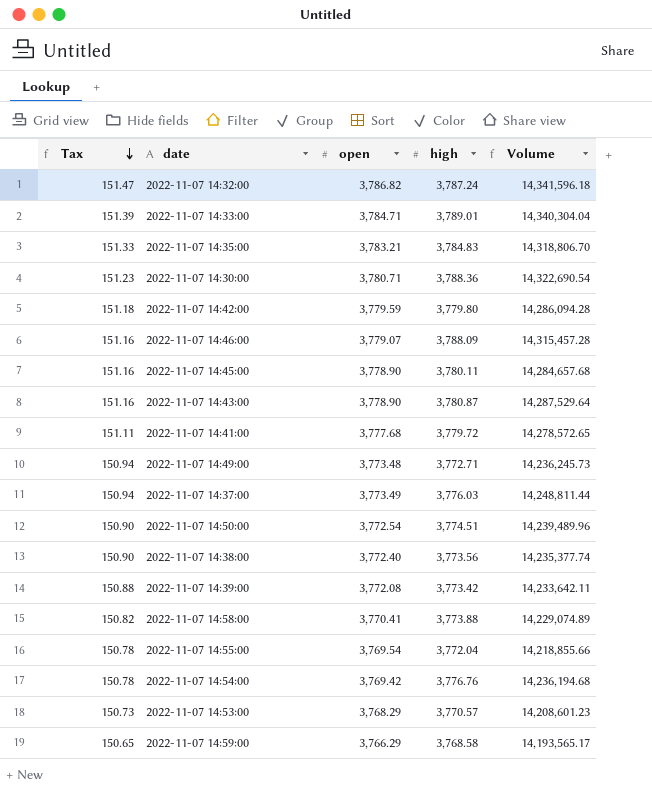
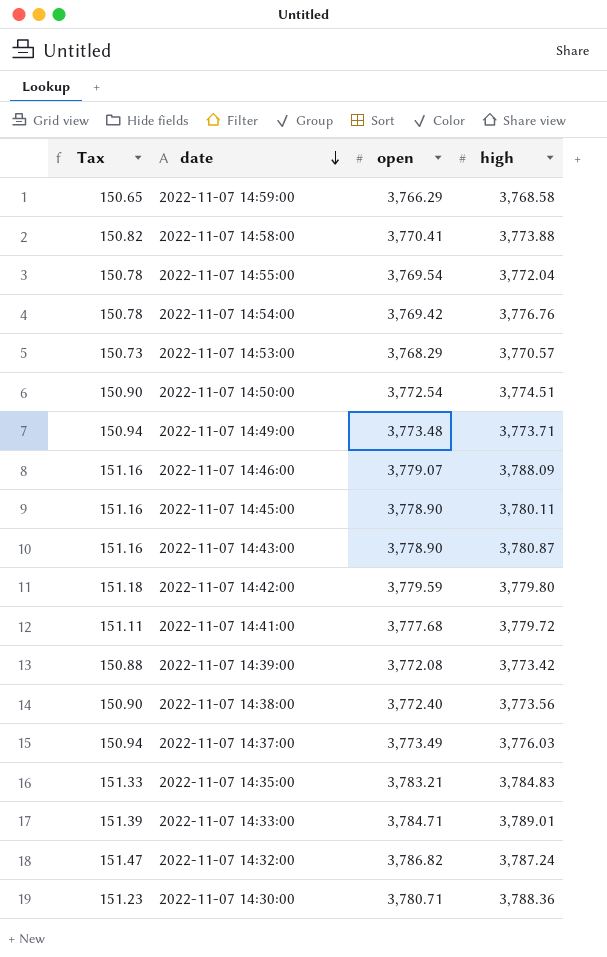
row order: Tax descending -> date descending
column Volume | formula: [open] * [high] -> none
2022-11-07 14:49:00 | high: 3,772.71 -> 3,773.71

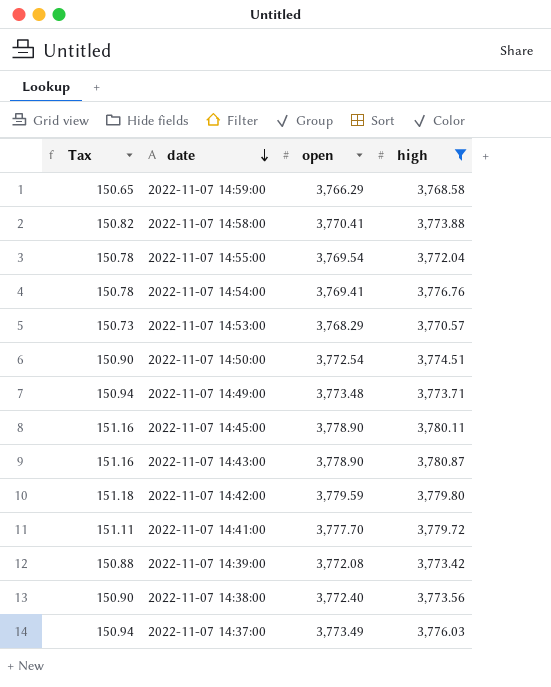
filter: none -> high <= 3,780.87
2022-11-07 14:54:00 | open: 3,769.42 -> 3,769.41
2022-11-07 14:41:00 | open: 3,777.68 -> 3,777.70

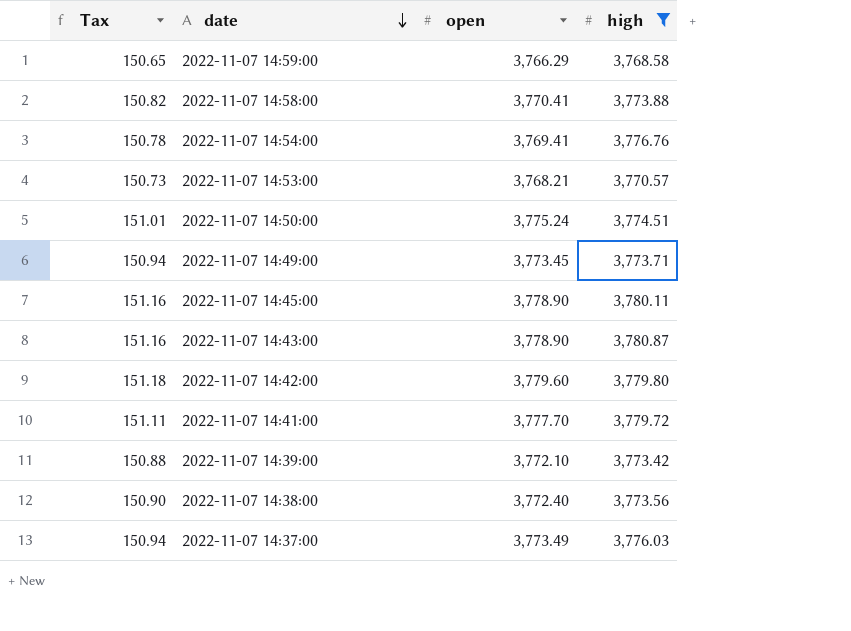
row 2022-11-07 14:55:00: 150.78 | 3,769.54 | 3,772.04 -> none
2022-11-07 14:53:00 | open: 3,768.29 -> 3,768.21
2022-11-07 14:50:00 | Tax: 150.90 -> 151.01
2022-11-07 14:50:00 | open: 3,772.54 -> 3,775.24
2022-11-07 14:49:00 | open: 3,773.48 -> 3,773.45
2022-11-07 14:42:00 | open: 3,779.59 -> 3,779.60
2022-11-07 14:39:00 | open: 3,772.08 -> 3,772.10

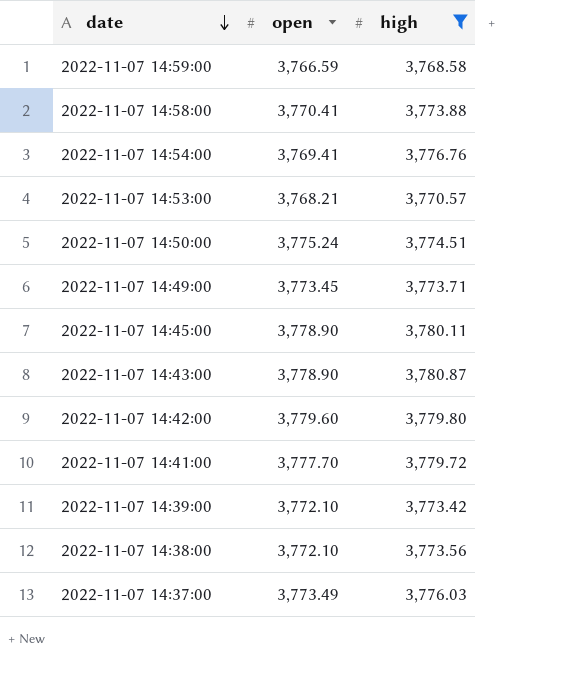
column Tax | formula: [open] * 0.04 -> none
2022-11-07 14:59:00 | open: 3,766.29 -> 3,766.59
2022-11-07 14:38:00 | open: 3,772.40 -> 3,772.10

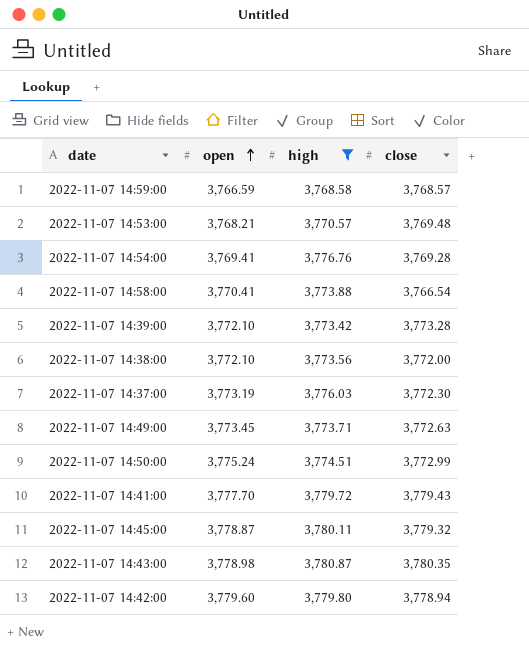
row order: date descending -> open ascending
column close | position: none -> 4
2022-11-07 14:37:00 | open: 3,773.49 -> 3,773.19
2022-11-07 14:45:00 | open: 3,778.90 -> 3,778.87
2022-11-07 14:43:00 | open: 3,778.90 -> 3,778.98

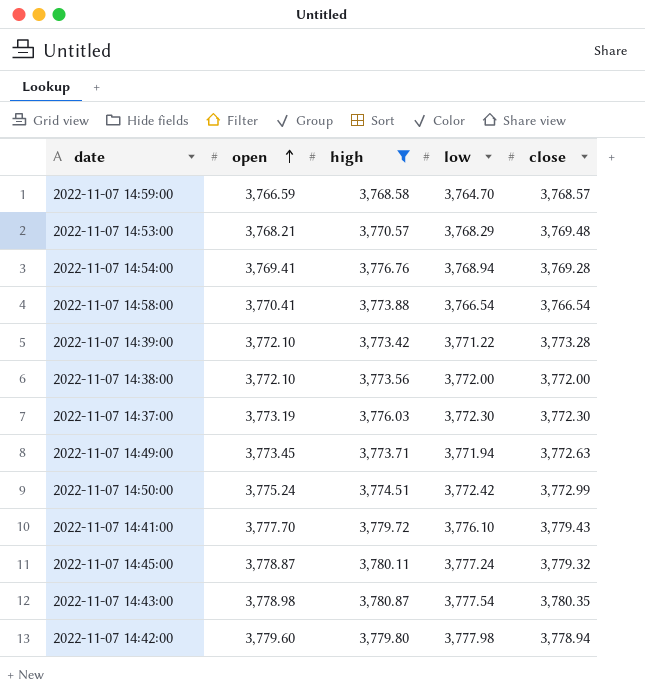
column low | position: none -> 4

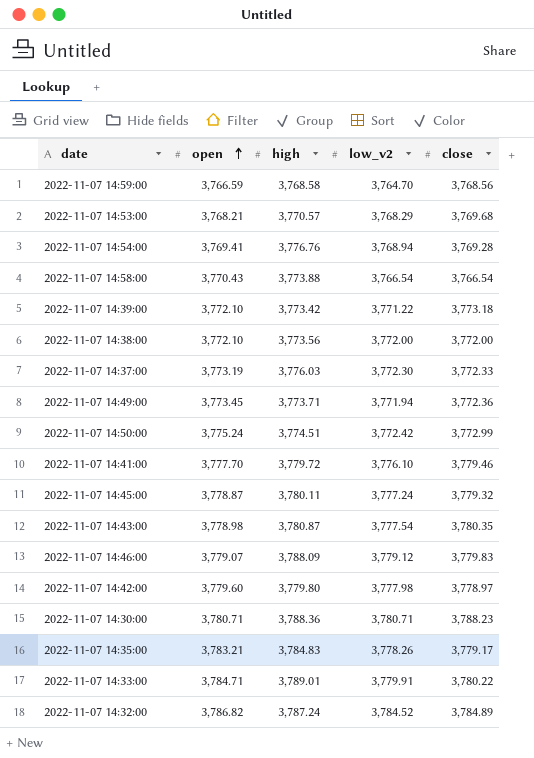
filter: high <= 3,780.87 -> none
column name: low -> low_v2
2022-11-07 14:59:00 | close: 3,768.57 -> 3,768.56
2022-11-07 14:53:00 | close: 3,769.48 -> 3,769.68
2022-11-07 14:58:00 | open: 3,770.41 -> 3,770.43
2022-11-07 14:39:00 | close: 3,773.28 -> 3,773.18
2022-11-07 14:37:00 | close: 3,772.30 -> 3,772.33
2022-11-07 14:49:00 | close: 3,772.63 -> 3,772.36
2022-11-07 14:41:00 | close: 3,779.43 -> 3,779.46
2022-11-07 14:42:00 | close: 3,778.94 -> 3,778.97

